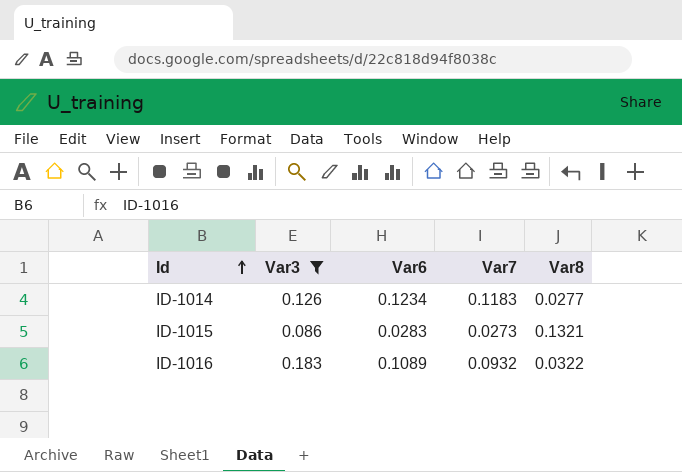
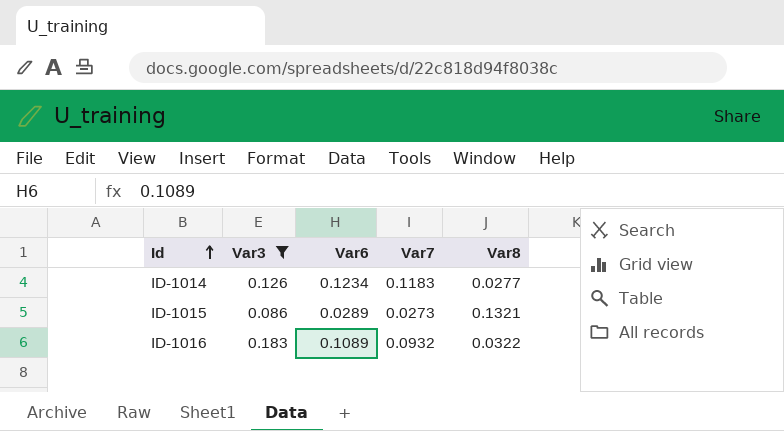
ID-1015 | Var6: 0.0283 -> 0.0289

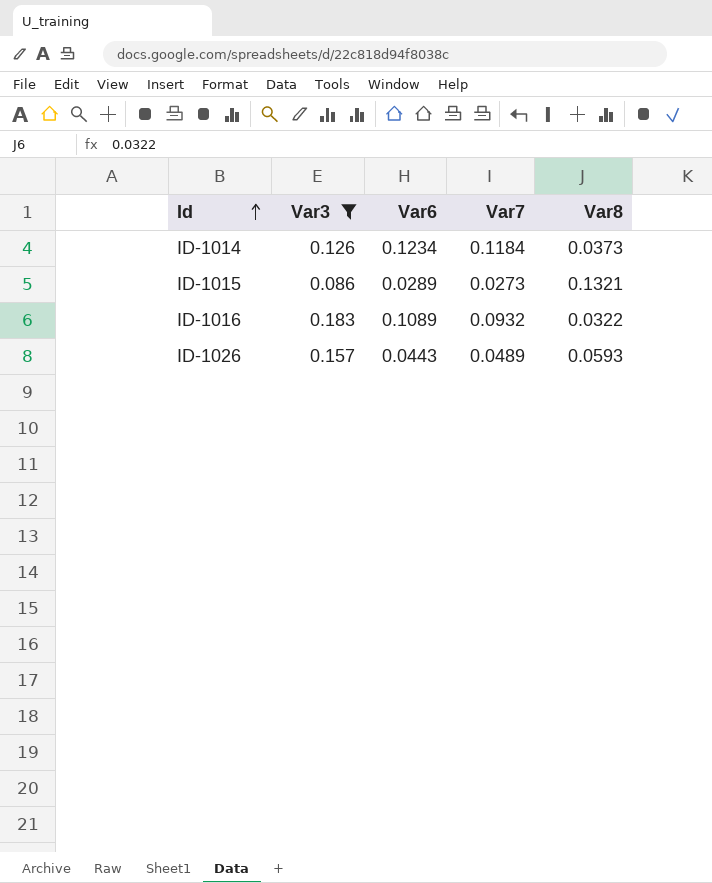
ID-1014 | Var7: 0.1183 -> 0.1184
ID-1014 | Var8: 0.0277 -> 0.0373
row ID-1026: none -> 0.157 | 0.0443 | 0.0489 | 0.0593

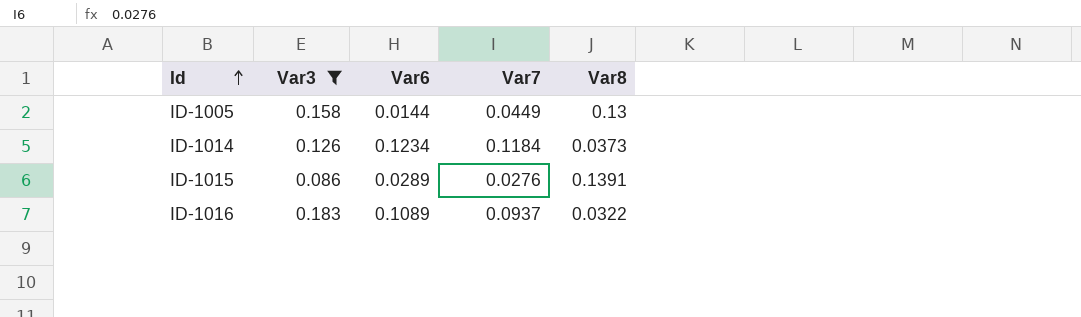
row ID-1026: 0.157 | 0.0443 | 0.0489 | 0.0593 -> none
row ID-1005: none -> 0.158 | 0.0144 | 0.0449 | 0.13
ID-1015 | Var7: 0.0273 -> 0.0276
ID-1015 | Var8: 0.1321 -> 0.1391
ID-1016 | Var7: 0.0932 -> 0.0937

